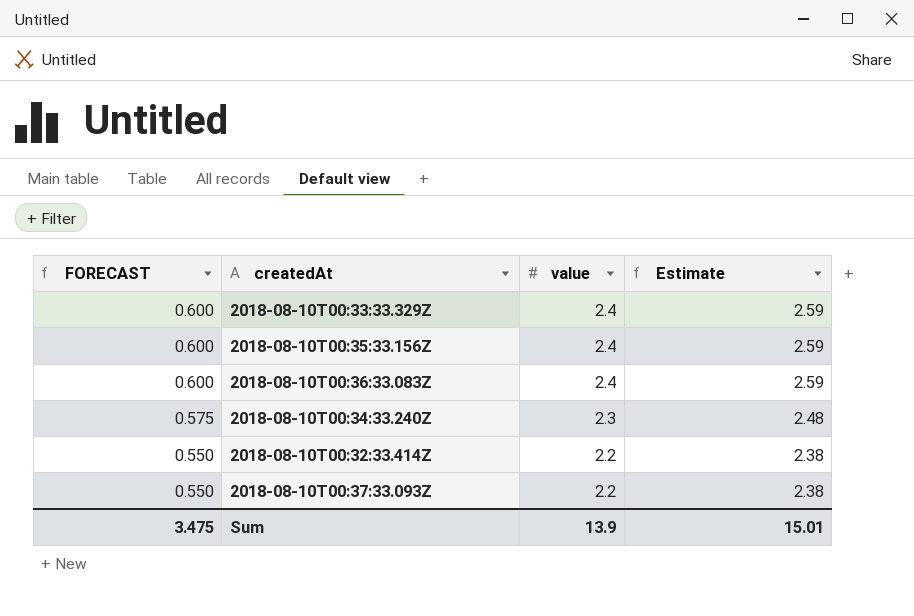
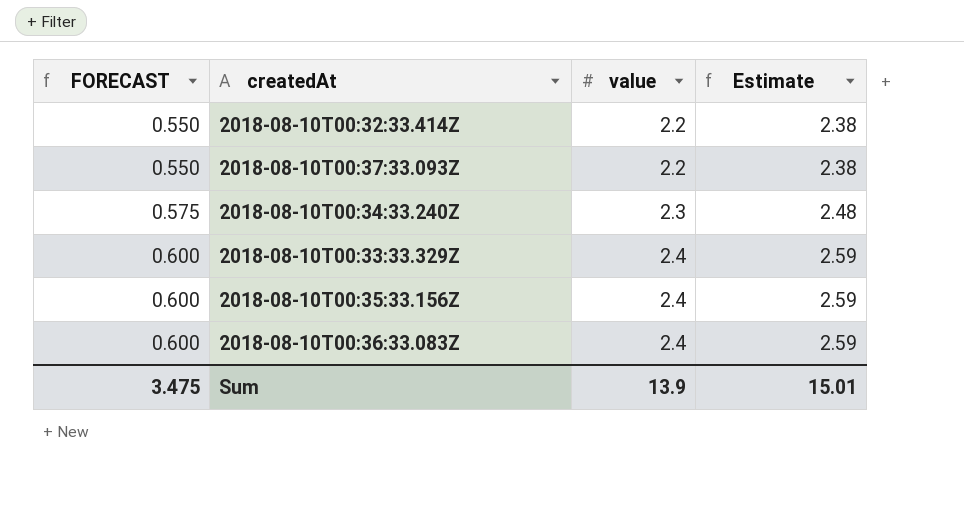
row order: FORECAST descending -> FORECAST ascending

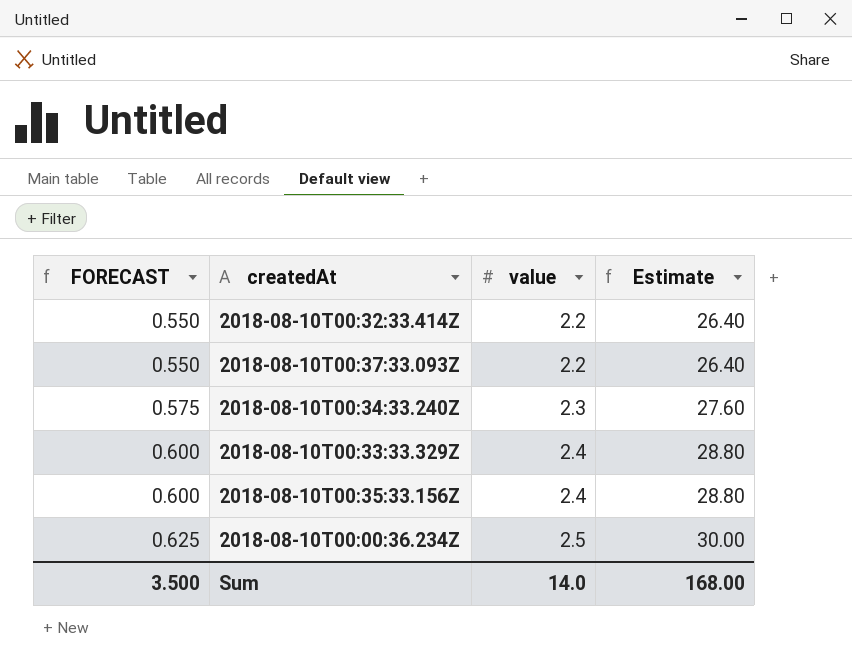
column Estimate | formula: [value] * 1.08 -> [value] * 12
row 2018-08-10T00:36:33.083Z: 0.600 | 2.4 | 2.59 -> none
row 2018-08-10T00:00:36.234Z: none -> 0.625 | 2.5 | 30.00
Sum | FORECAST: 3.475 -> 3.500
Sum | value: 13.9 -> 14.0
Sum | Estimate: 15.01 -> 168.00

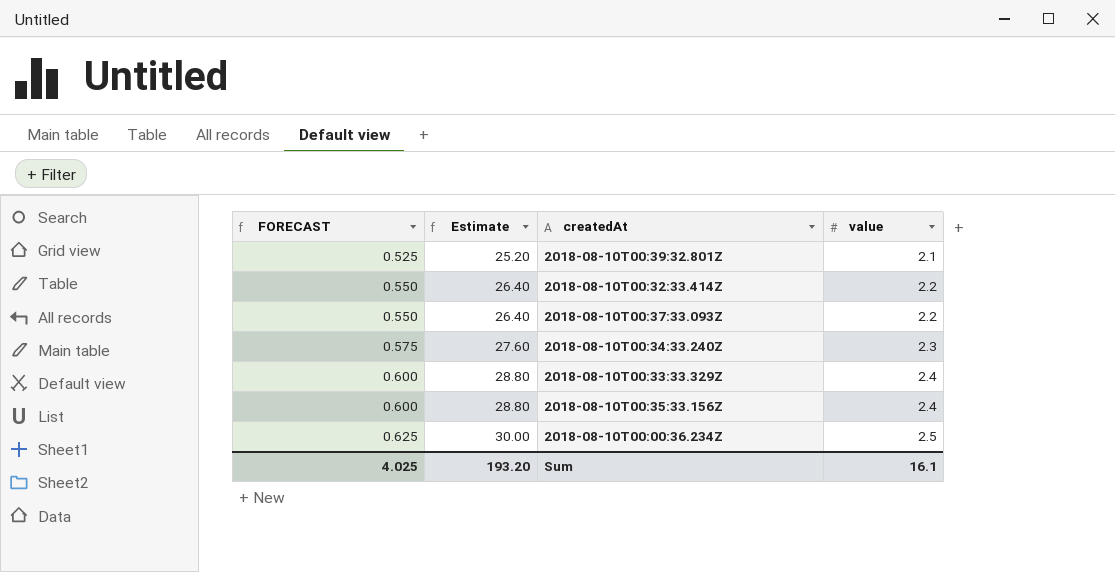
column Estimate | position: 4 -> 2
row 2018-08-10T00:39:32.801Z: none -> 0.525 | 25.20 | 2.1
Sum | FORECAST: 3.500 -> 4.025
Sum | Estimate: 168.00 -> 193.20
Sum | value: 14.0 -> 16.1

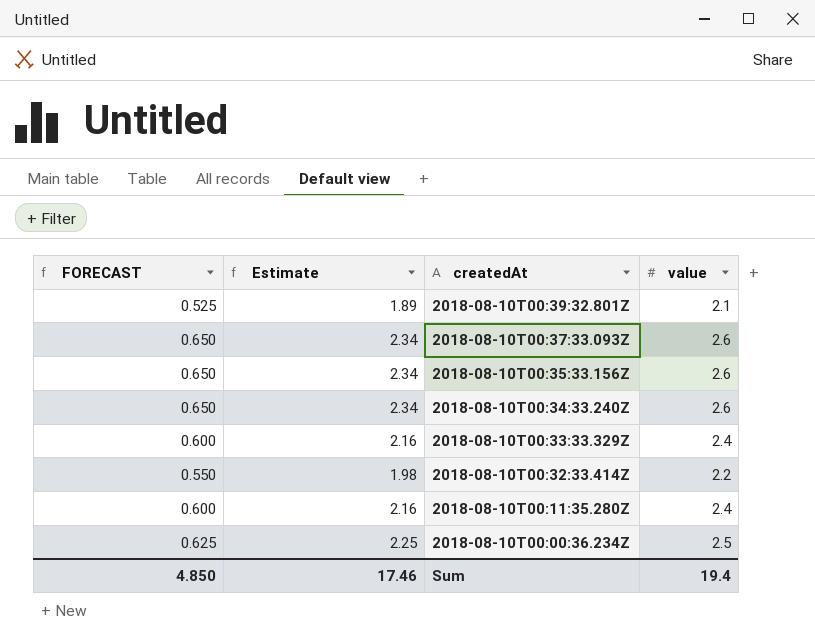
row order: FORECAST ascending -> createdAt descending
column Estimate | formula: [value] * 12 -> [value] * 0.9
2018-08-10T00:37:33.093Z | FORECAST: 0.550 -> 0.650
2018-08-10T00:37:33.093Z | value: 2.2 -> 2.6
2018-08-10T00:35:33.156Z | FORECAST: 0.600 -> 0.650
2018-08-10T00:35:33.156Z | value: 2.4 -> 2.6
2018-08-10T00:34:33.240Z | FORECAST: 0.575 -> 0.650
2018-08-10T00:34:33.240Z | value: 2.3 -> 2.6
row 2018-08-10T00:11:35.280Z: none -> 0.600 | 2.16 | 2.4
Sum | FORECAST: 4.025 -> 4.850
Sum | Estimate: 193.20 -> 17.46
Sum | value: 16.1 -> 19.4

